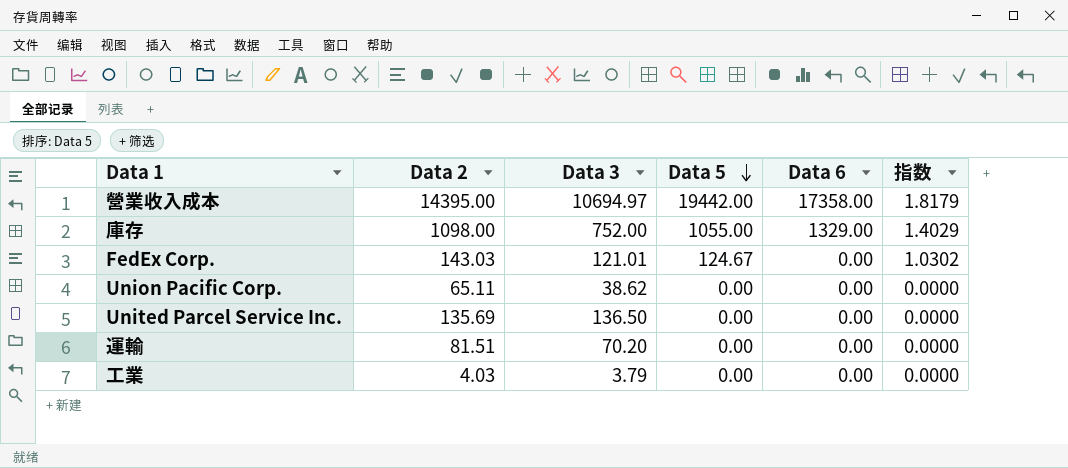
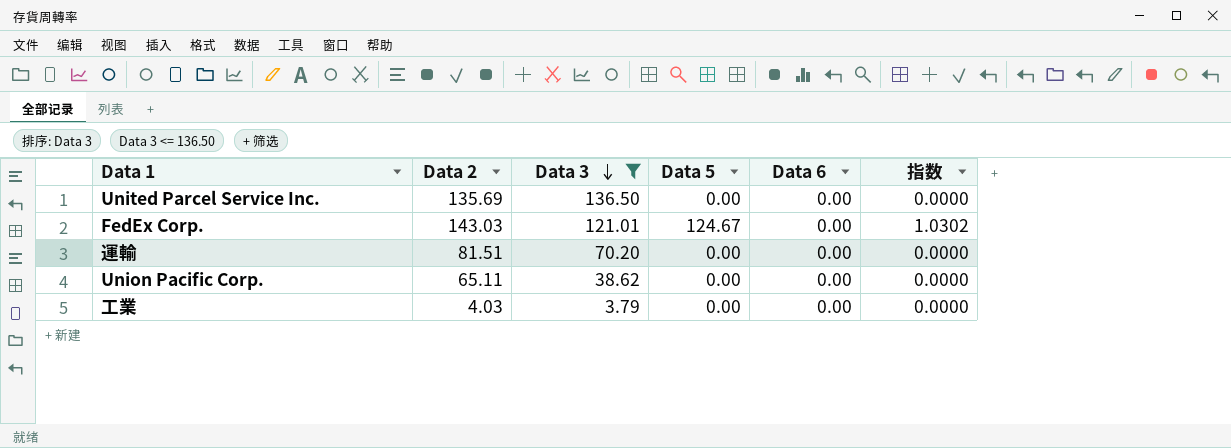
filter: none -> Data 3 <= 136.50
row order: Data 5 descending -> Data 3 descending

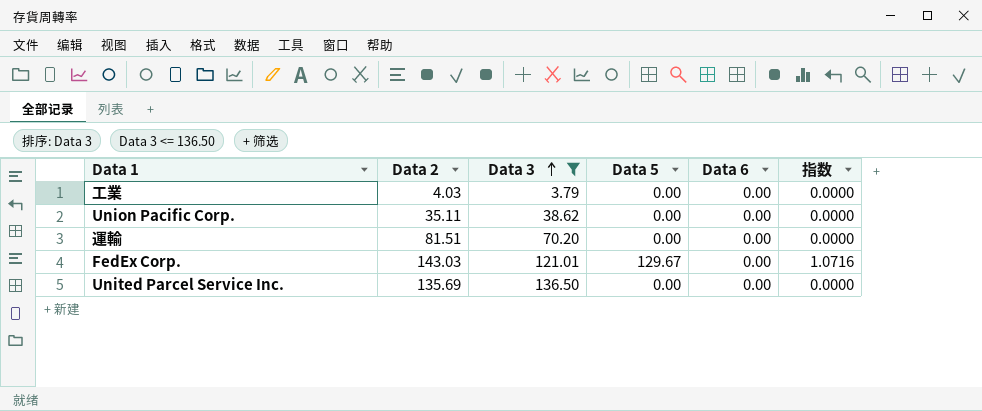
row order: Data 3 descending -> Data 3 ascending
Union Pacific Corp. | Data 2: 65.11 -> 35.11
FedEx Corp. | Data 5: 124.67 -> 129.67
FedEx Corp. | 指数: 1.0302 -> 1.0716

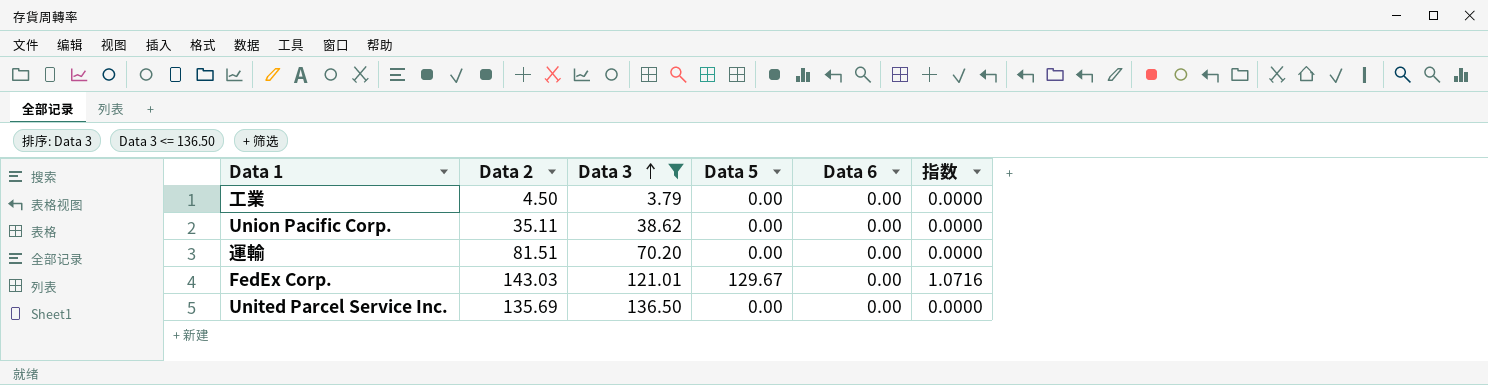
工業 | Data 2: 4.03 -> 4.50

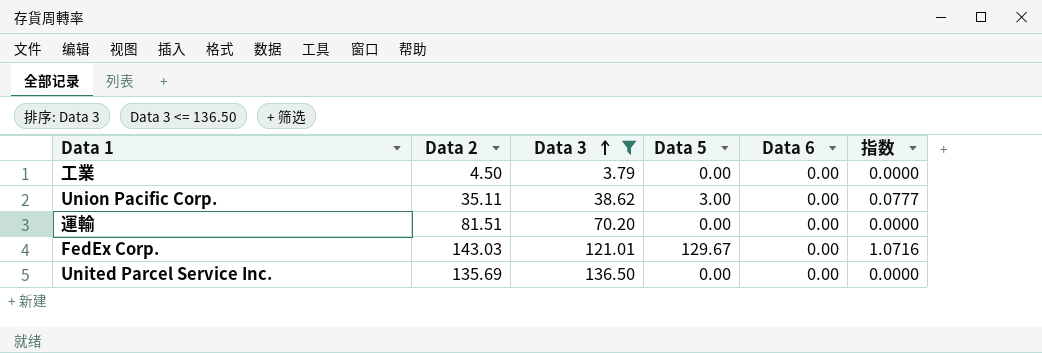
Union Pacific Corp. | Data 5: 0.00 -> 3.00
Union Pacific Corp. | 指数: 0.0000 -> 0.0777

